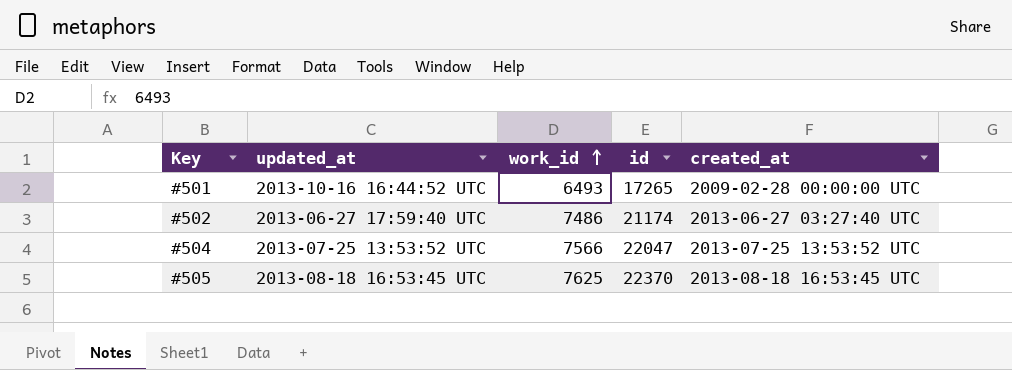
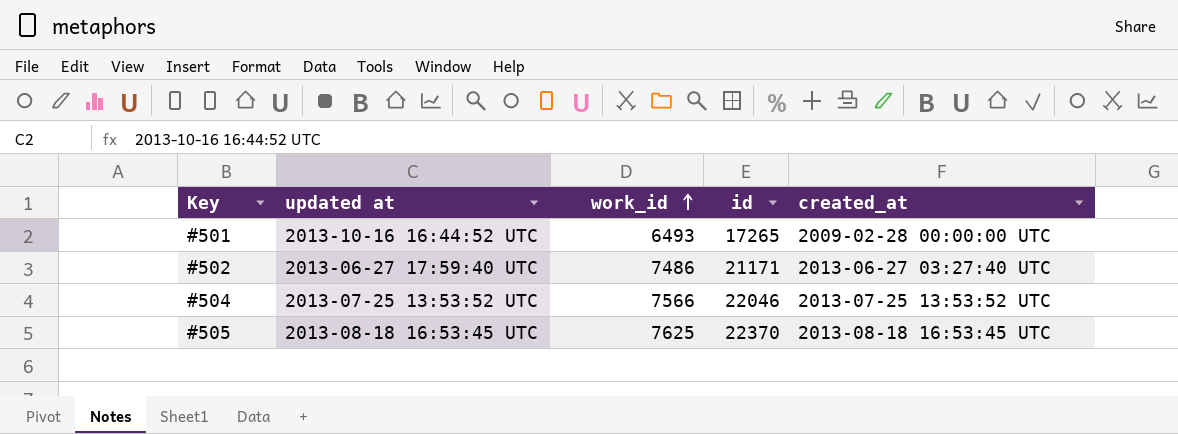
column name: updated_at -> updated at
#502 | id: 21174 -> 21171
#504 | id: 22047 -> 22046

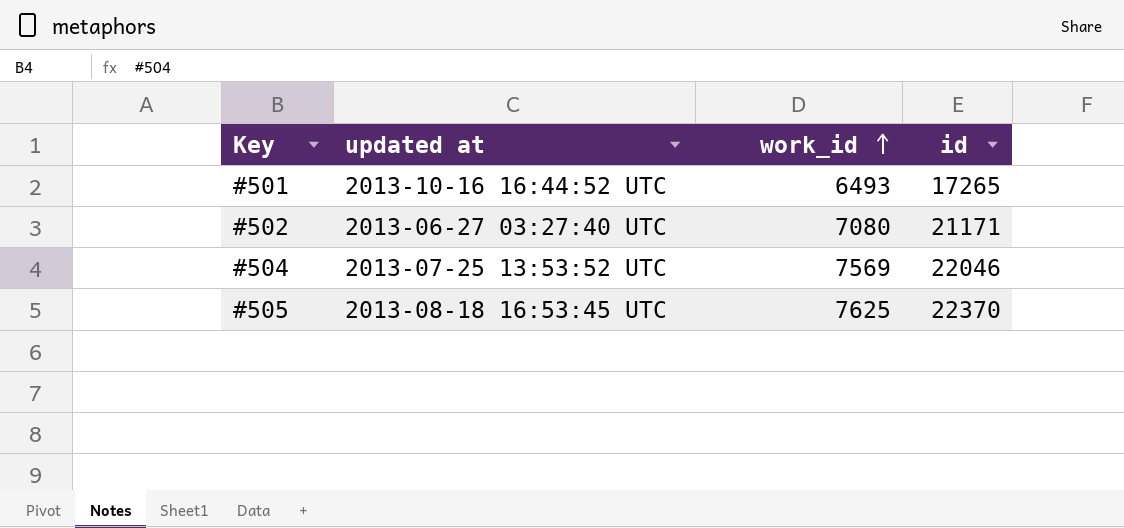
column created_at | position: 5 -> none
#502 | updated at: 2013-06-27 17:59:40 UTC -> 2013-06-27 03:27:40 UTC
#502 | work_id: 7486 -> 7080
#504 | work_id: 7566 -> 7569

